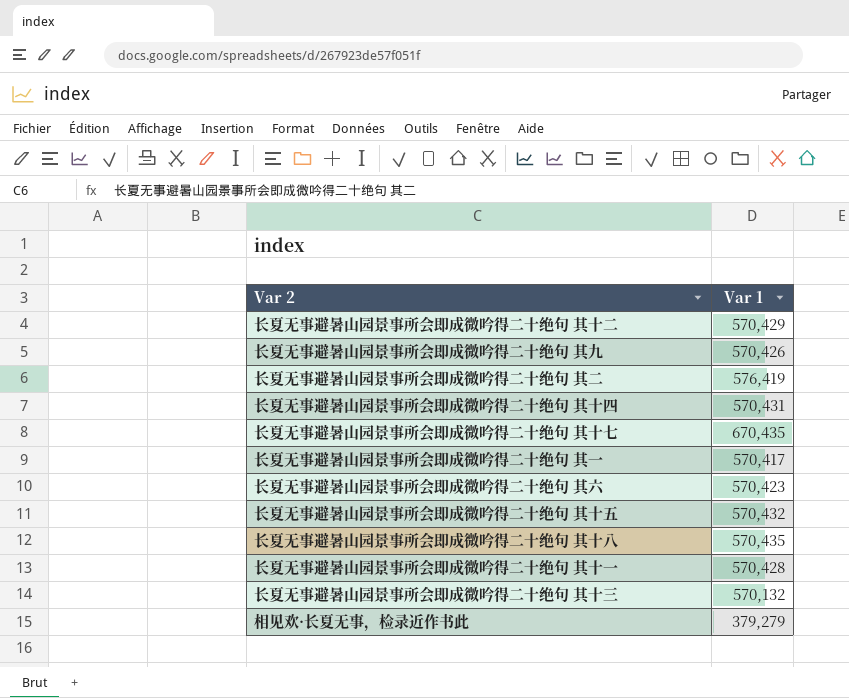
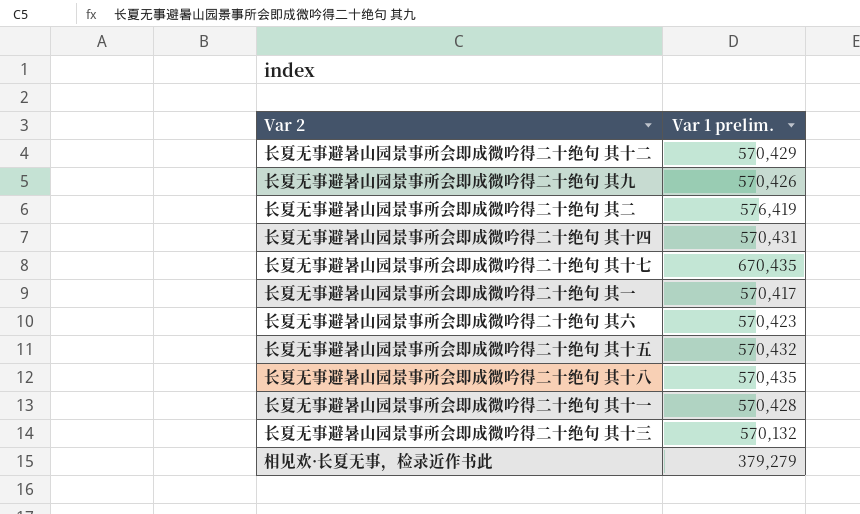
column name: Var 1 -> Var 1 prelim.

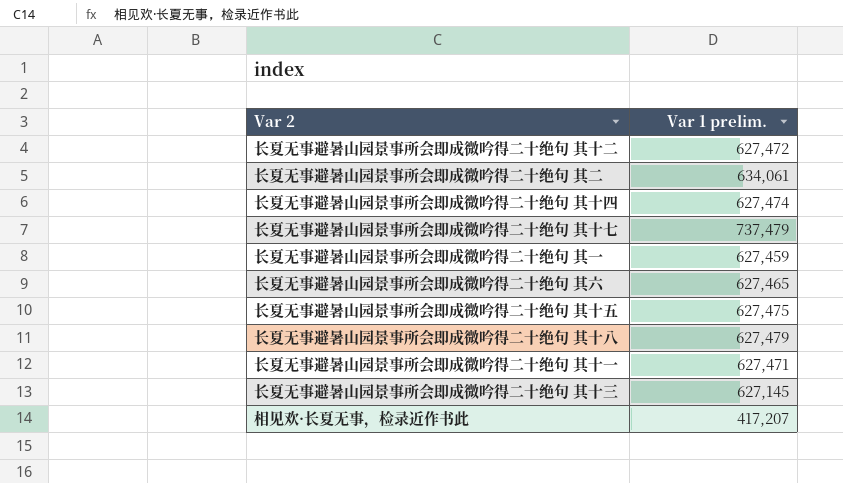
row 长夏无事避暑山园景事所会即成微吟得二十绝句 其九: 570,426 -> none
长夏无事避暑山园景事所会即成微吟得二十绝句 其十二 | Var 1 prelim.: 570,429 -> 627,472
长夏无事避暑山园景事所会即成微吟得二十绝句 其二 | Var 1 prelim.: 576,419 -> 634,061
长夏无事避暑山园景事所会即成微吟得二十绝句 其十四 | Var 1 prelim.: 570,431 -> 627,474
长夏无事避暑山园景事所会即成微吟得二十绝句 其十七 | Var 1 prelim.: 670,435 -> 737,479
长夏无事避暑山园景事所会即成微吟得二十绝句 其一 | Var 1 prelim.: 570,417 -> 627,459
长夏无事避暑山园景事所会即成微吟得二十绝句 其六 | Var 1 prelim.: 570,423 -> 627,465
长夏无事避暑山园景事所会即成微吟得二十绝句 其十五 | Var 1 prelim.: 570,432 -> 627,475
长夏无事避暑山园景事所会即成微吟得二十绝句 其十八 | Var 1 prelim.: 570,435 -> 627,479
长夏无事避暑山园景事所会即成微吟得二十绝句 其十一 | Var 1 prelim.: 570,428 -> 627,471
长夏无事避暑山园景事所会即成微吟得二十绝句 其十三 | Var 1 prelim.: 570,132 -> 627,145
相见欢·长夏无事，检录近作书此 | Var 1 prelim.: 379,279 -> 417,207

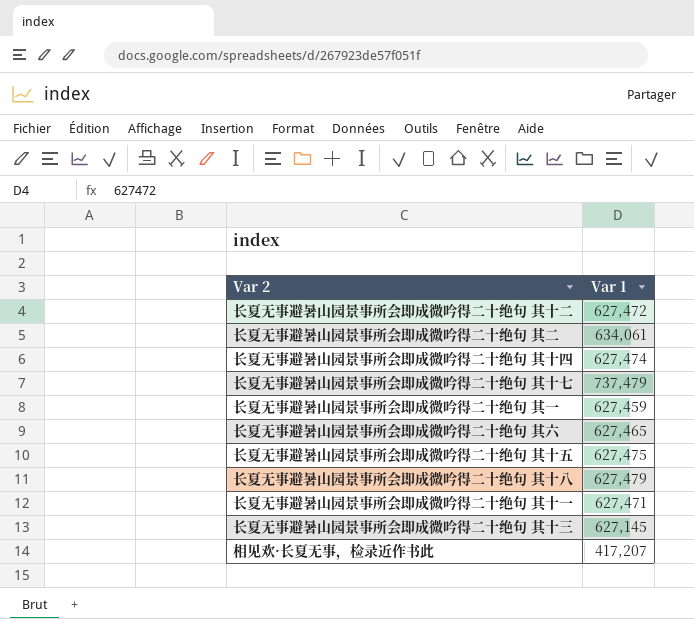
column name: Var 1 prelim. -> Var 1

